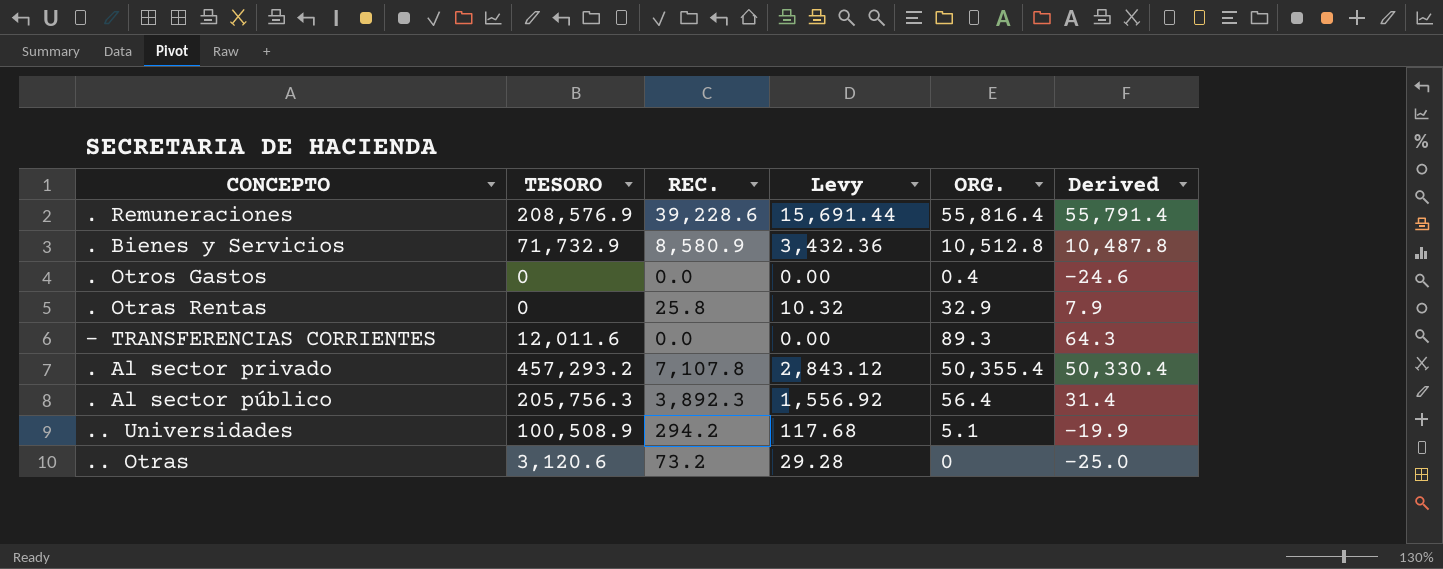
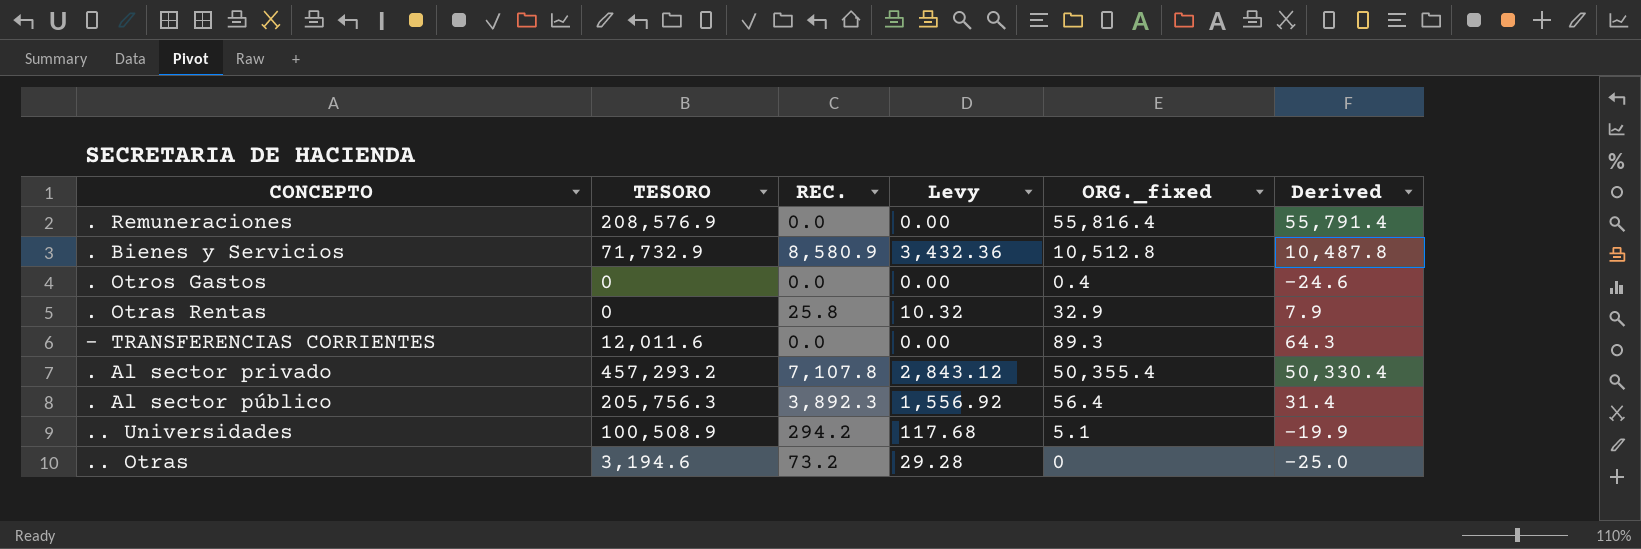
column name: ORG. -> ORG._fixed
. Remuneraciones | REC.: 39,228.6 -> 0.0
. Remuneraciones | Levy: 15,691.44 -> 0.00
.. Otras | TESORO: 3,120.6 -> 3,194.6

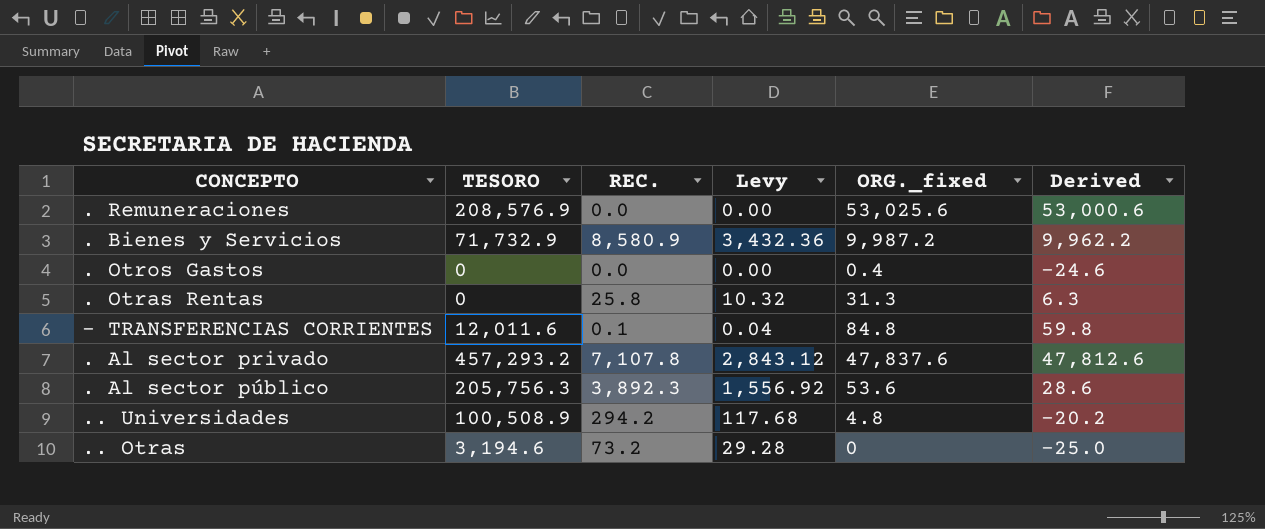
. Remuneraciones | ORG._fixed: 55,816.4 -> 53,025.6
. Remuneraciones | Derived: 55,791.4 -> 53,000.6
. Bienes y Servicios | ORG._fixed: 10,512.8 -> 9,987.2
. Bienes y Servicios | Derived: 10,487.8 -> 9,962.2
. Otras Rentas | ORG._fixed: 32.9 -> 31.3
. Otras Rentas | Derived: 7.9 -> 6.3
- TRANSFERENCIAS CORRIENTES | REC.: 0.0 -> 0.1
- TRANSFERENCIAS CORRIENTES | Levy: 0.00 -> 0.04
- TRANSFERENCIAS CORRIENTES | ORG._fixed: 89.3 -> 84.8
- TRANSFERENCIAS CORRIENTES | Derived: 64.3 -> 59.8
. Al sector privado | ORG._fixed: 50,355.4 -> 47,837.6
. Al sector privado | Derived: 50,330.4 -> 47,812.6
. Al sector público | ORG._fixed: 56.4 -> 53.6
. Al sector público | Derived: 31.4 -> 28.6
.. Universidades | ORG._fixed: 5.1 -> 4.8
.. Universidades | Derived: -19.9 -> -20.2

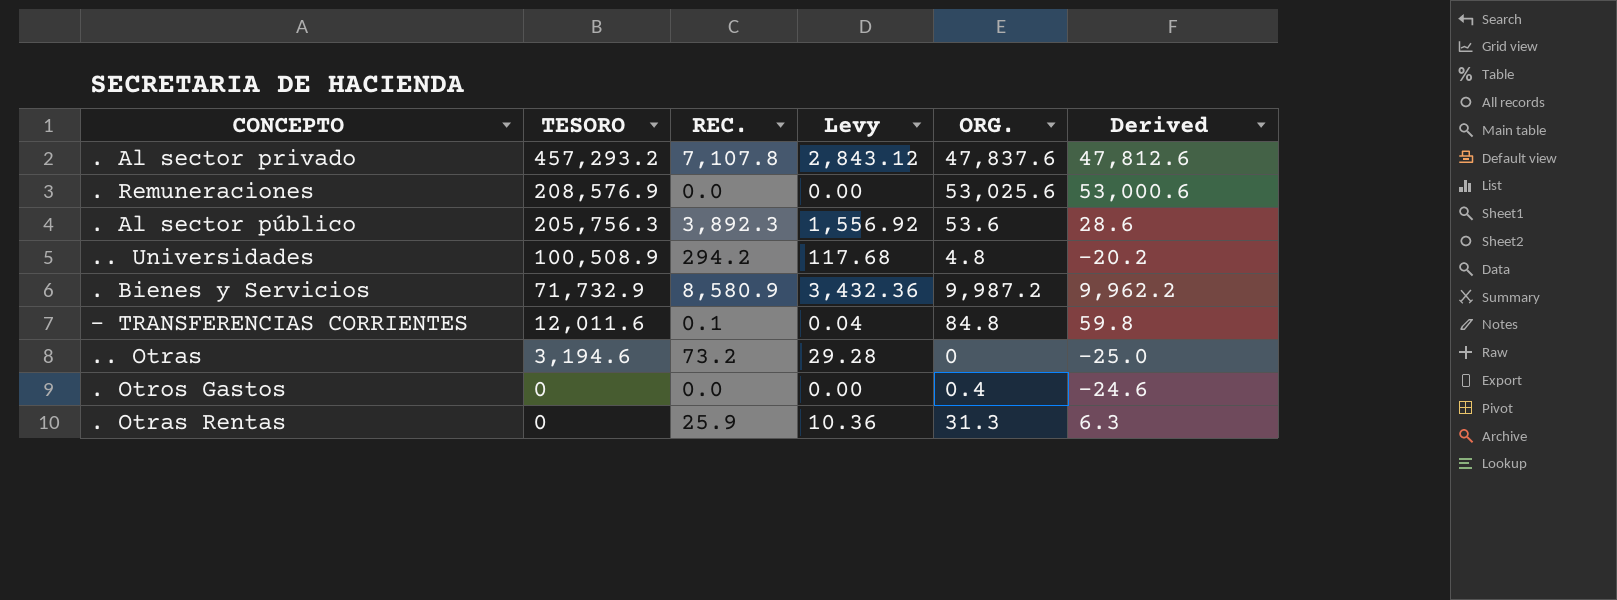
row order: none -> TESORO descending
column name: ORG._fixed -> ORG.
. Otras Rentas | REC.: 25.8 -> 25.9
. Otras Rentas | Levy: 10.32 -> 10.36

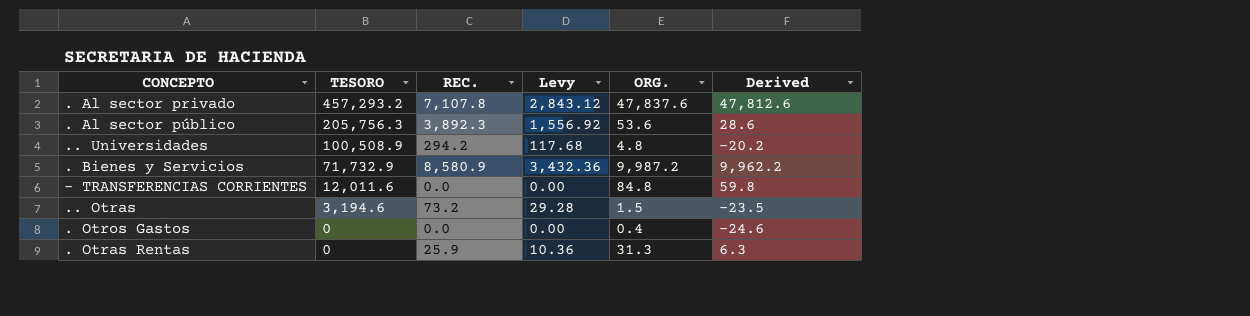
row . Remuneraciones: 208,576.9 | 0.0 | 0.00 | 53,025.6 | 53,000.6 -> none
- TRANSFERENCIAS CORRIENTES | REC.: 0.1 -> 0.0
- TRANSFERENCIAS CORRIENTES | Levy: 0.04 -> 0.00
.. Otras | ORG.: 0 -> 1.5
.. Otras | Derived: -25.0 -> -23.5

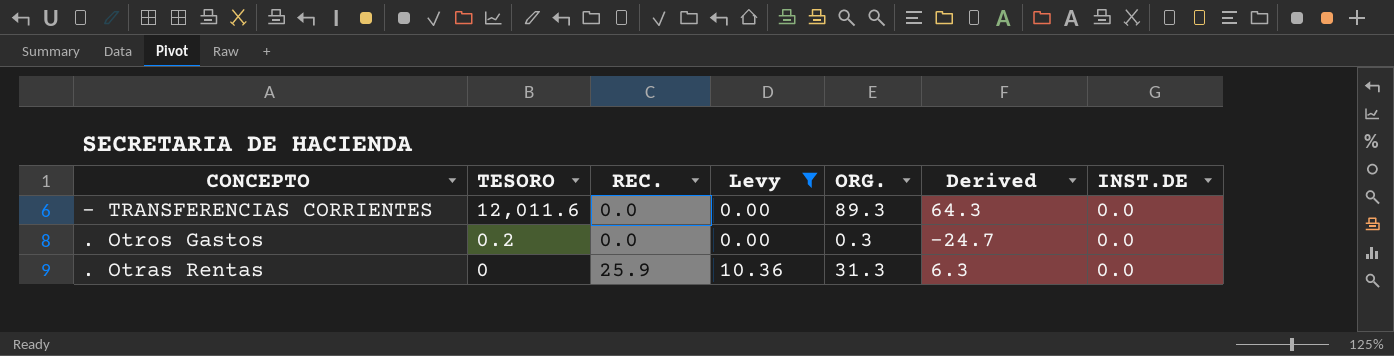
filter: none -> Levy <= 10.36
column INST.DE | position: none -> 7
- TRANSFERENCIAS CORRIENTES | ORG.: 84.8 -> 89.3
- TRANSFERENCIAS CORRIENTES | Derived: 59.8 -> 64.3
. Otros Gastos | TESORO: 0 -> 0.2
. Otros Gastos | ORG.: 0.4 -> 0.3
. Otros Gastos | Derived: -24.6 -> -24.7

